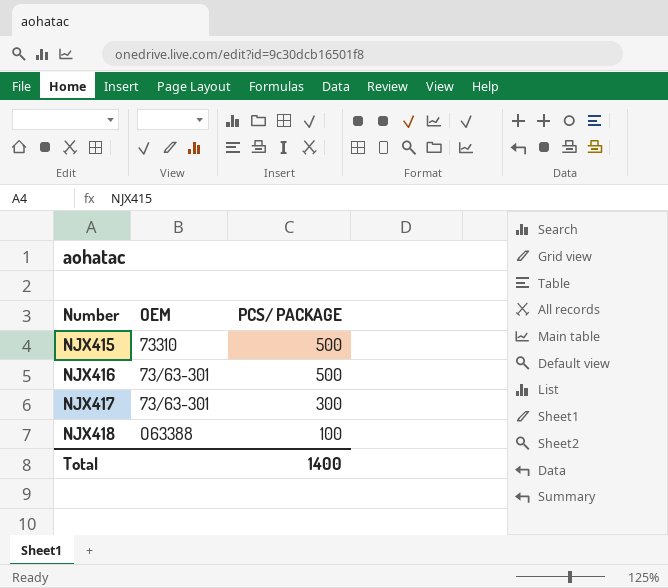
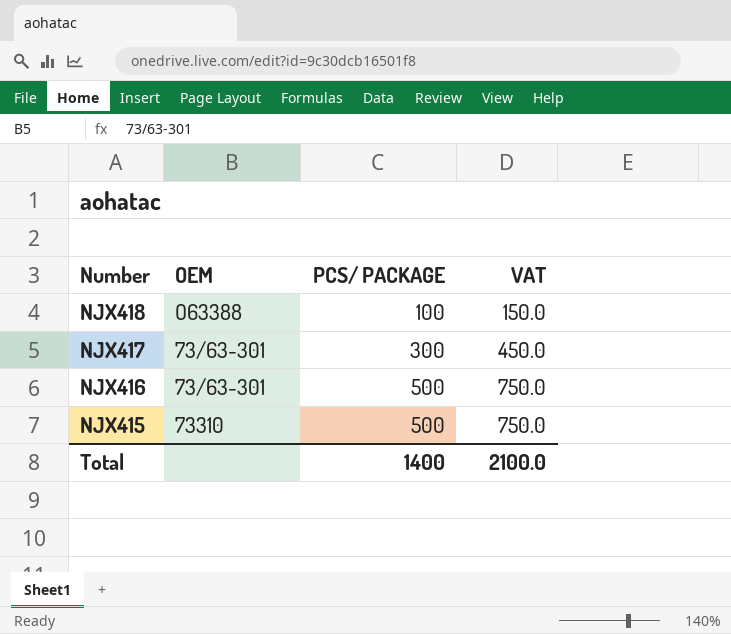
row order: Number ascending -> Number descending
column VAT | formula: none -> [PCS/ PACKAGE] * 1.5

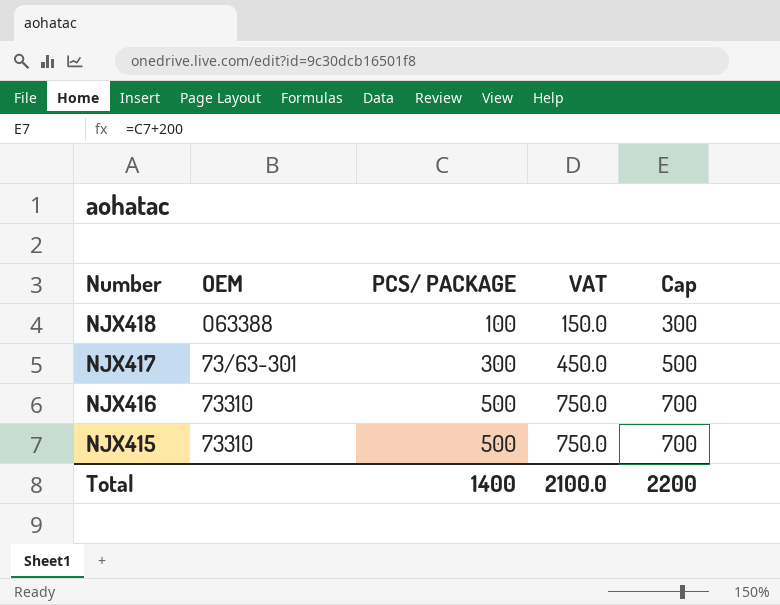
column Cap | formula: none -> [PCS/ PACKAGE] + 200
NJX416 | OEM: 73/63-301 -> 73310

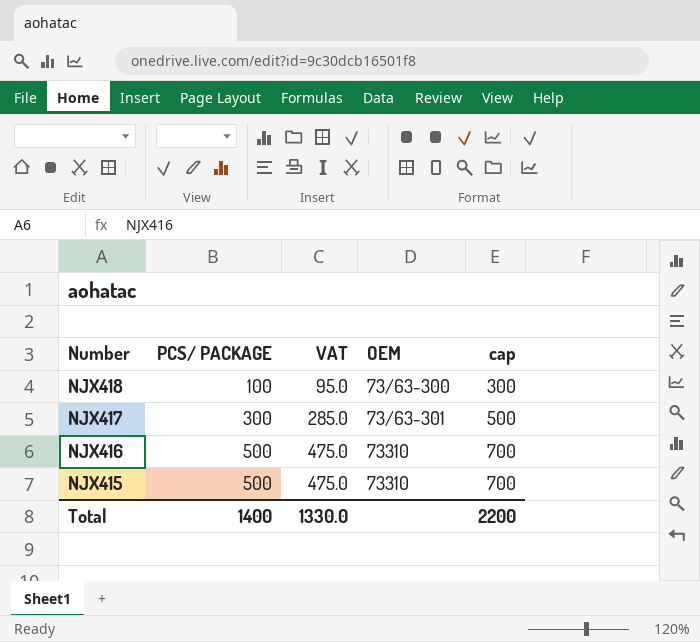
column VAT | formula: [PCS/ PACKAGE] * 1.5 -> [PCS/ PACKAGE] * 0.95
column OEM | position: 2 -> 4
column name: Cap -> cap
NJX418 | OEM: O63388 -> 73/63-300
Total | VAT: 2100.0 -> 1330.0

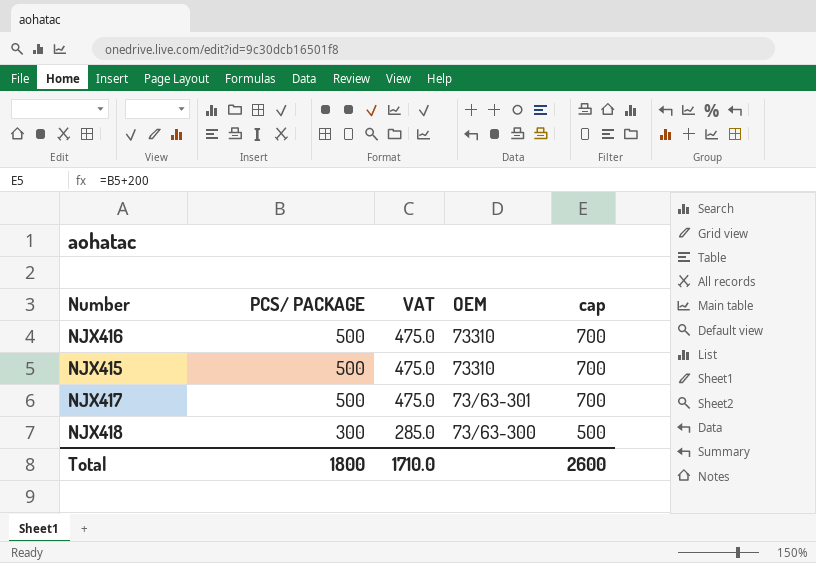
row order: Number descending -> PCS/ PACKAGE descending
NJX417 | PCS/ PACKAGE: 300 -> 500
NJX417 | VAT: 285.0 -> 475.0
NJX417 | cap: 500 -> 700
NJX418 | PCS/ PACKAGE: 100 -> 300
NJX418 | VAT: 95.0 -> 285.0
NJX418 | cap: 300 -> 500
Total | PCS/ PACKAGE: 1400 -> 1800
Total | VAT: 1330.0 -> 1710.0
Total | cap: 2200 -> 2600

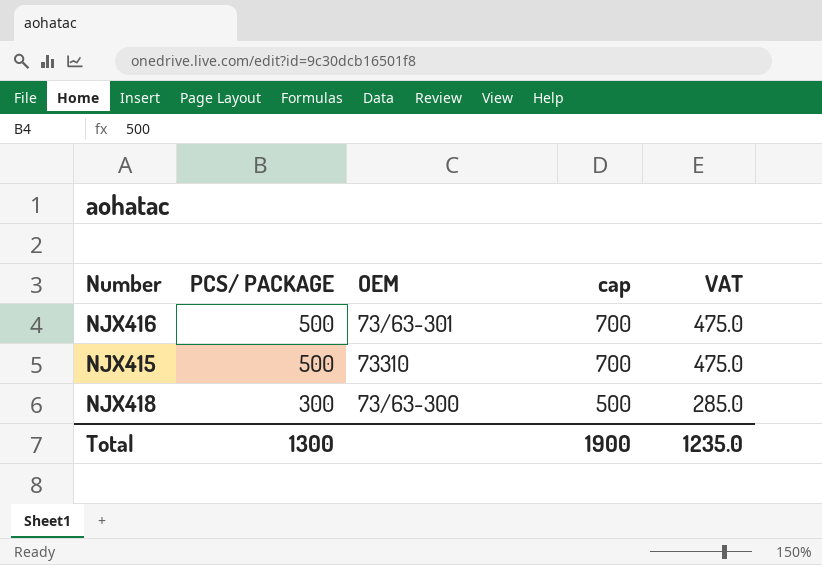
column VAT | position: 3 -> 5
row NJX417: 500 | 475.0 | 73/63-301 | 700 -> none
NJX416 | OEM: 73310 -> 73/63-301
Total | PCS/ PACKAGE: 1800 -> 1300
Total | cap: 2600 -> 1900
Total | VAT: 1710.0 -> 1235.0

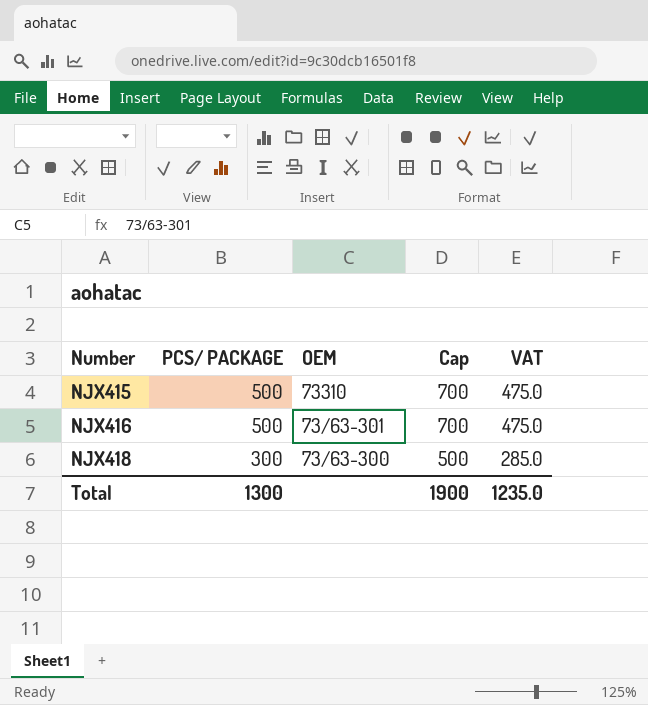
row order: PCS/ PACKAGE descending -> Number ascending
column name: cap -> Cap

